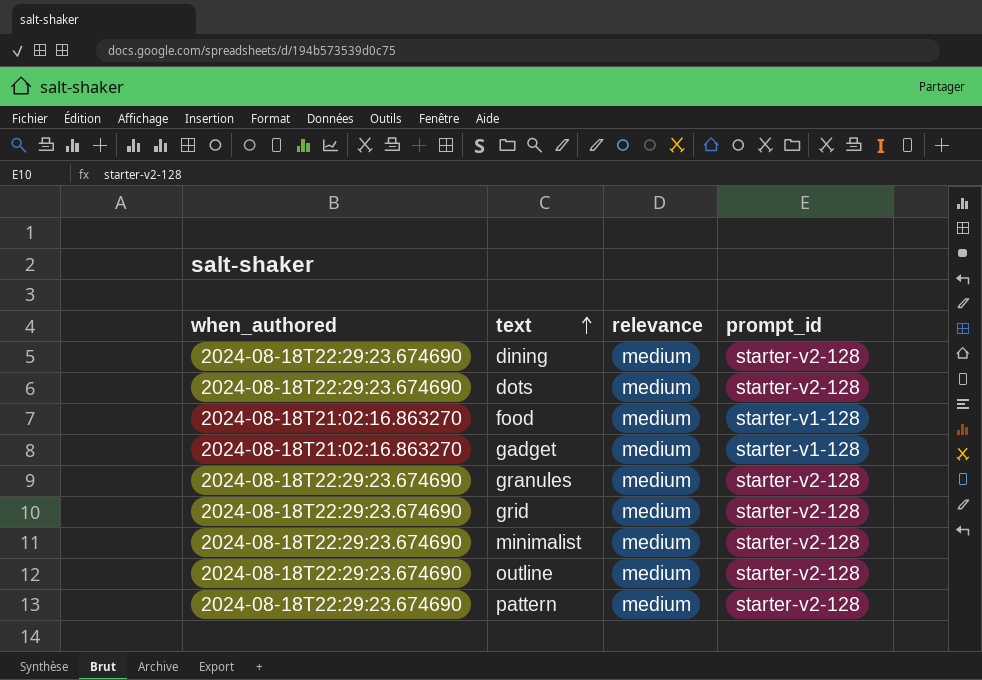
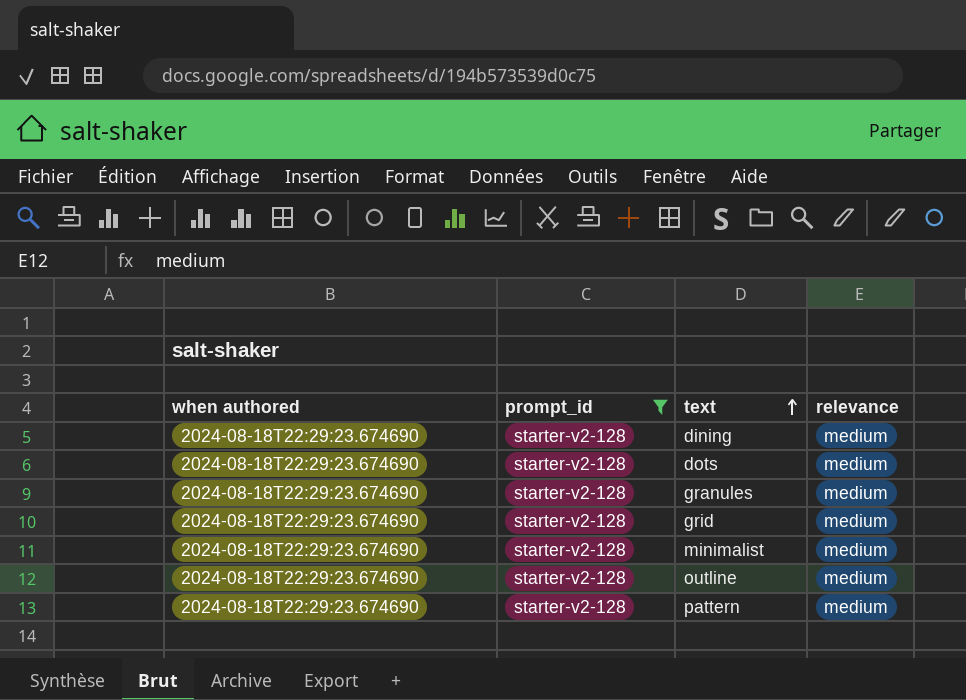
filter: none -> prompt_id = starter-v2-128
column name: when_authored -> when authored
column prompt_id | position: 4 -> 2

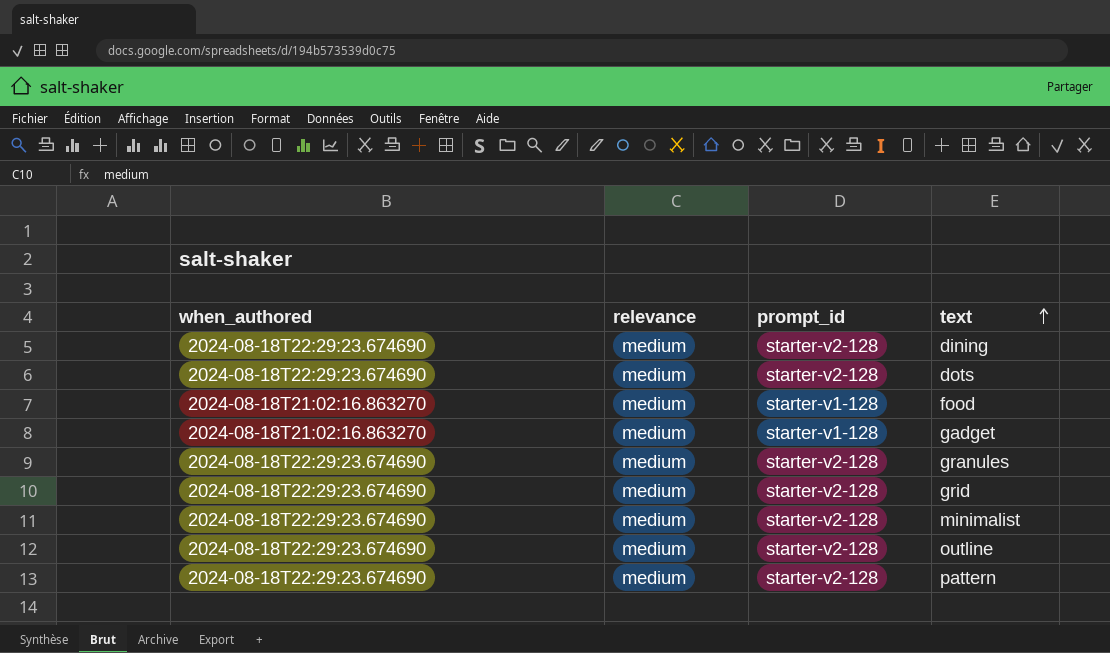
filter: prompt_id = starter-v2-128 -> none
column name: when authored -> when_authored
column relevance | position: 4 -> 2

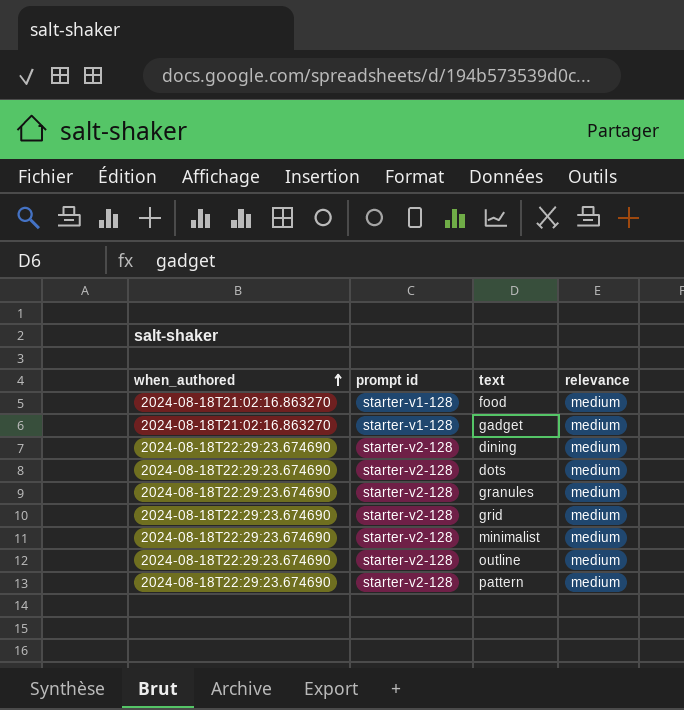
row order: text ascending -> when_authored ascending
column name: prompt_id -> prompt id
column relevance | position: 2 -> 4

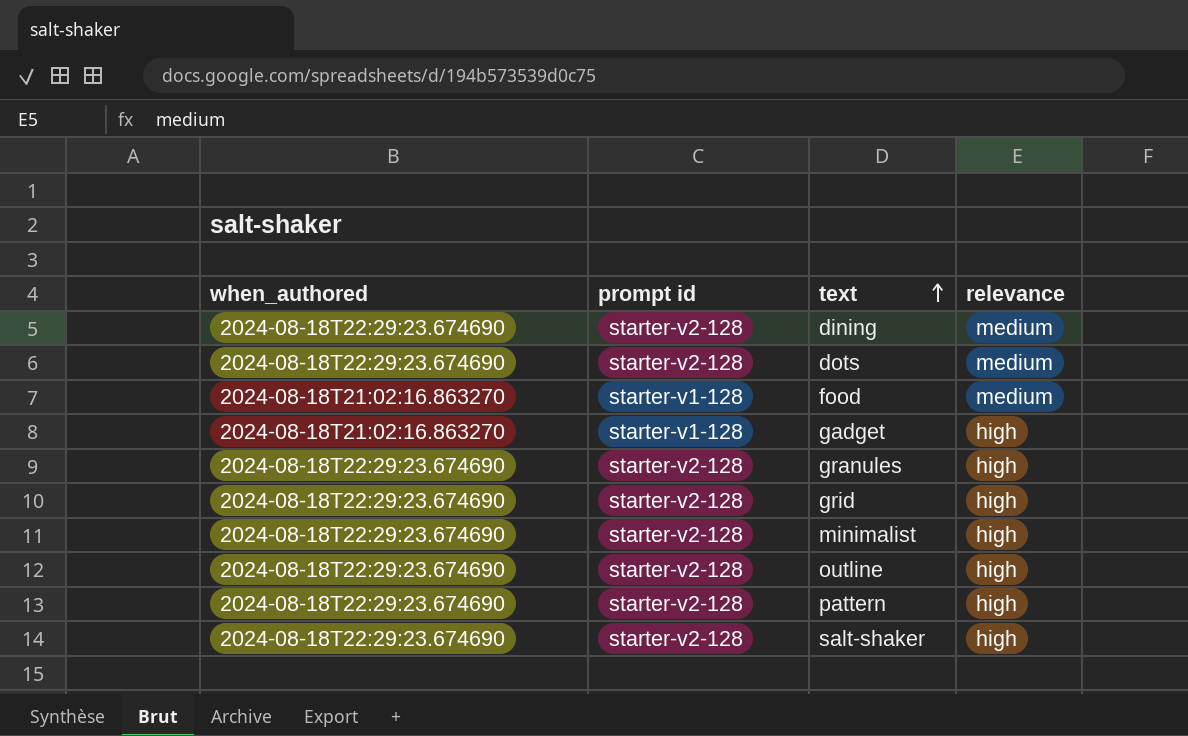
row order: when_authored ascending -> text ascending
gadget | relevance: medium -> high
granules | relevance: medium -> high
grid | relevance: medium -> high
minimalist | relevance: medium -> high
outline | relevance: medium -> high
pattern | relevance: medium -> high
row salt-shaker: none -> 2024-08-18T22:29:23.674690 | starter-v2-128 | high

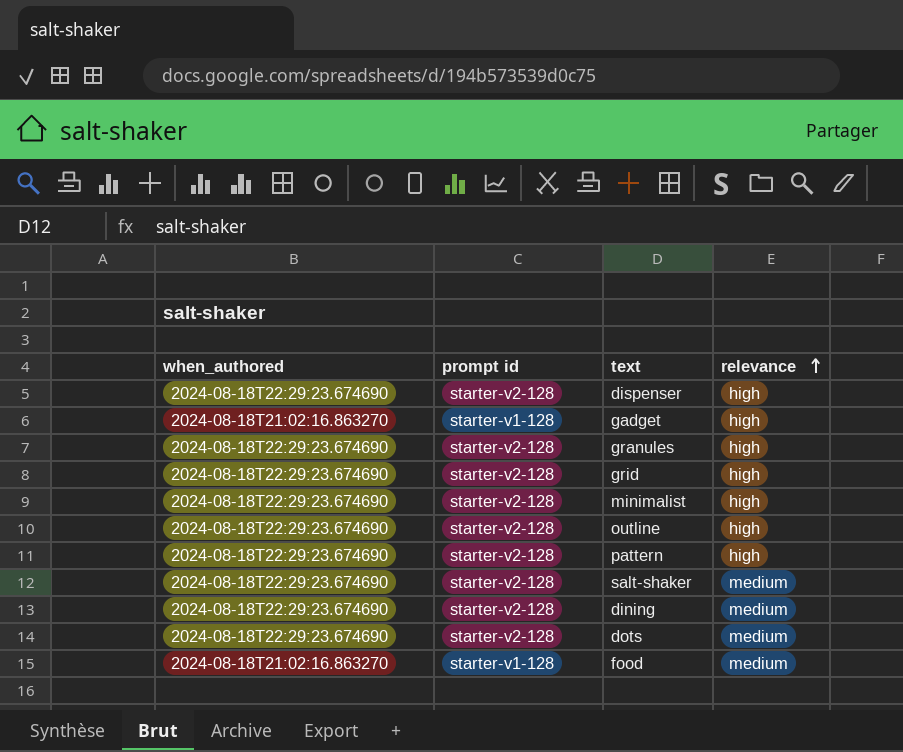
row order: text ascending -> relevance ascending
row dispenser: none -> 2024-08-18T22:29:23.674690 | starter-v2-128 | high
salt-shaker | relevance: high -> medium

